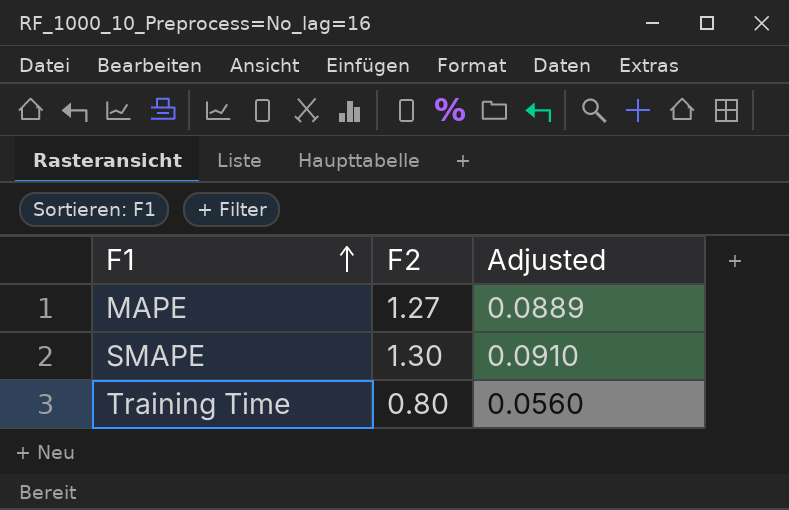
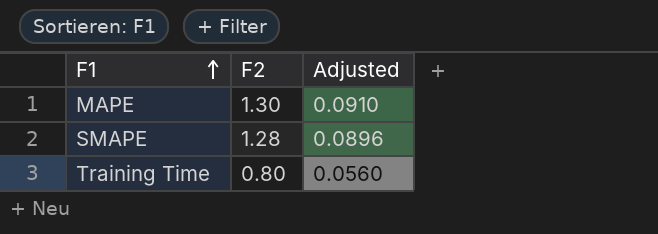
MAPE | F2: 1.27 -> 1.30
MAPE | Adjusted: 0.0889 -> 0.0910
SMAPE | F2: 1.30 -> 1.28
SMAPE | Adjusted: 0.0910 -> 0.0896

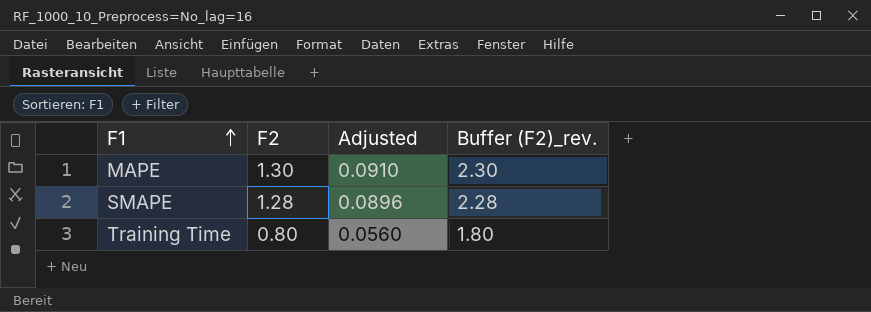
column Buffer (F2)_rev. | formula: none -> [F2] + 1

